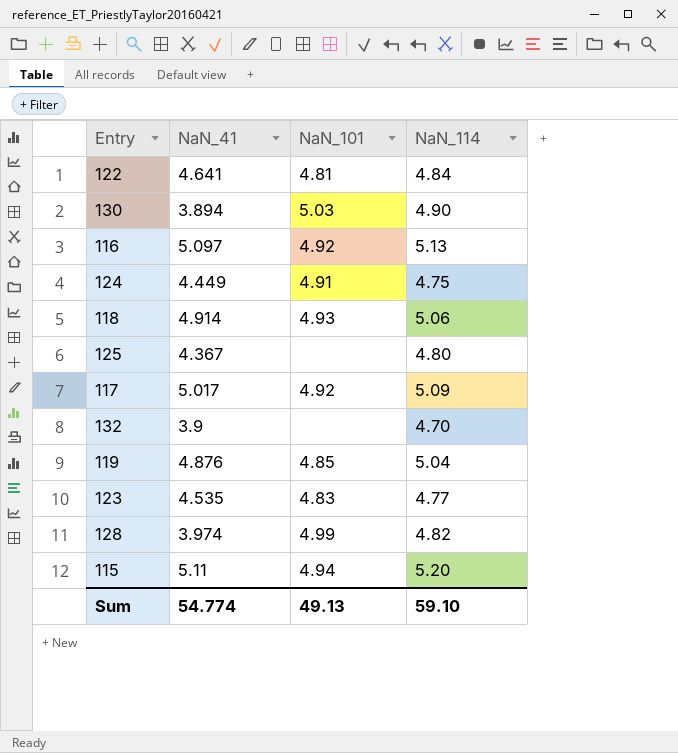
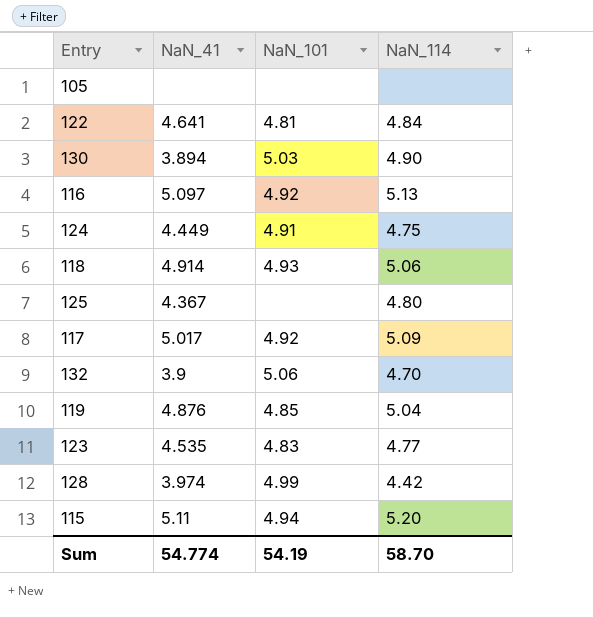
row 105: none -> none | none | none
132 | NaN_101: none -> 5.06
128 | NaN_114: 4.82 -> 4.42
Sum | NaN_101: 49.13 -> 54.19
Sum | NaN_114: 59.10 -> 58.70

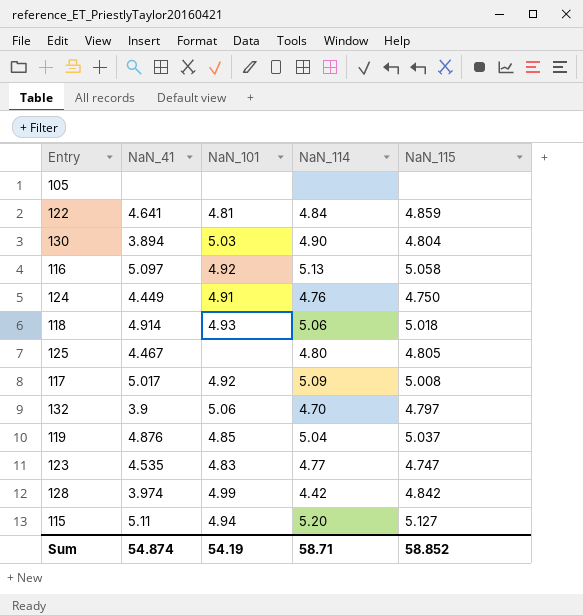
column NaN_115 | position: none -> 5
124 | NaN_114: 4.75 -> 4.76
125 | NaN_41: 4.367 -> 4.467
Sum | NaN_41: 54.774 -> 54.874
Sum | NaN_114: 58.70 -> 58.71

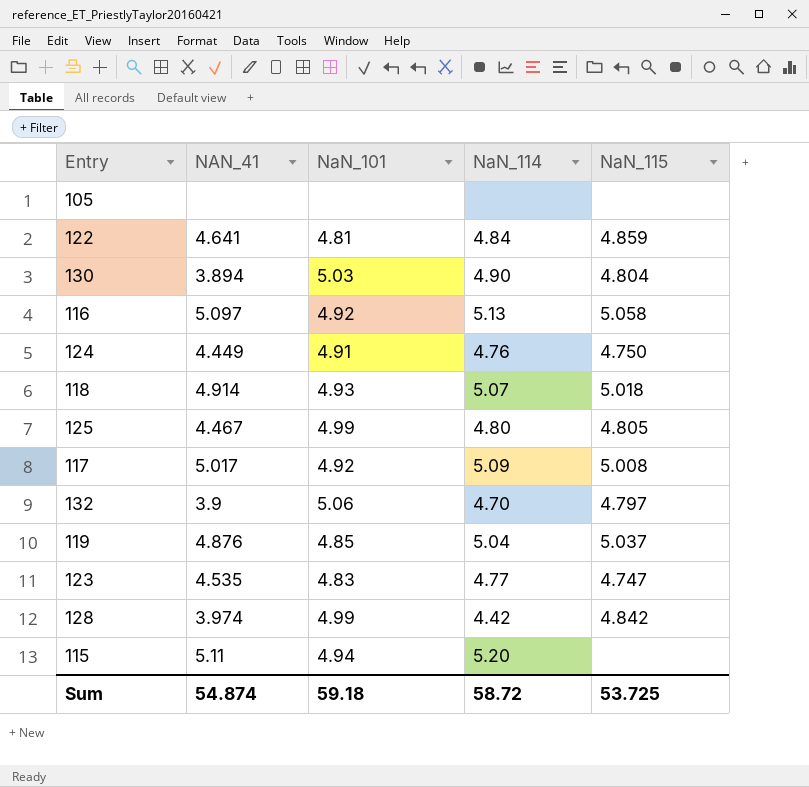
column name: NaN_41 -> NAN_41
118 | NaN_114: 5.06 -> 5.07
125 | NaN_101: none -> 4.99
115 | NaN_115: 5.127 -> none
Sum | NaN_101: 54.19 -> 59.18
Sum | NaN_114: 58.71 -> 58.72
Sum | NaN_115: 58.852 -> 53.725

